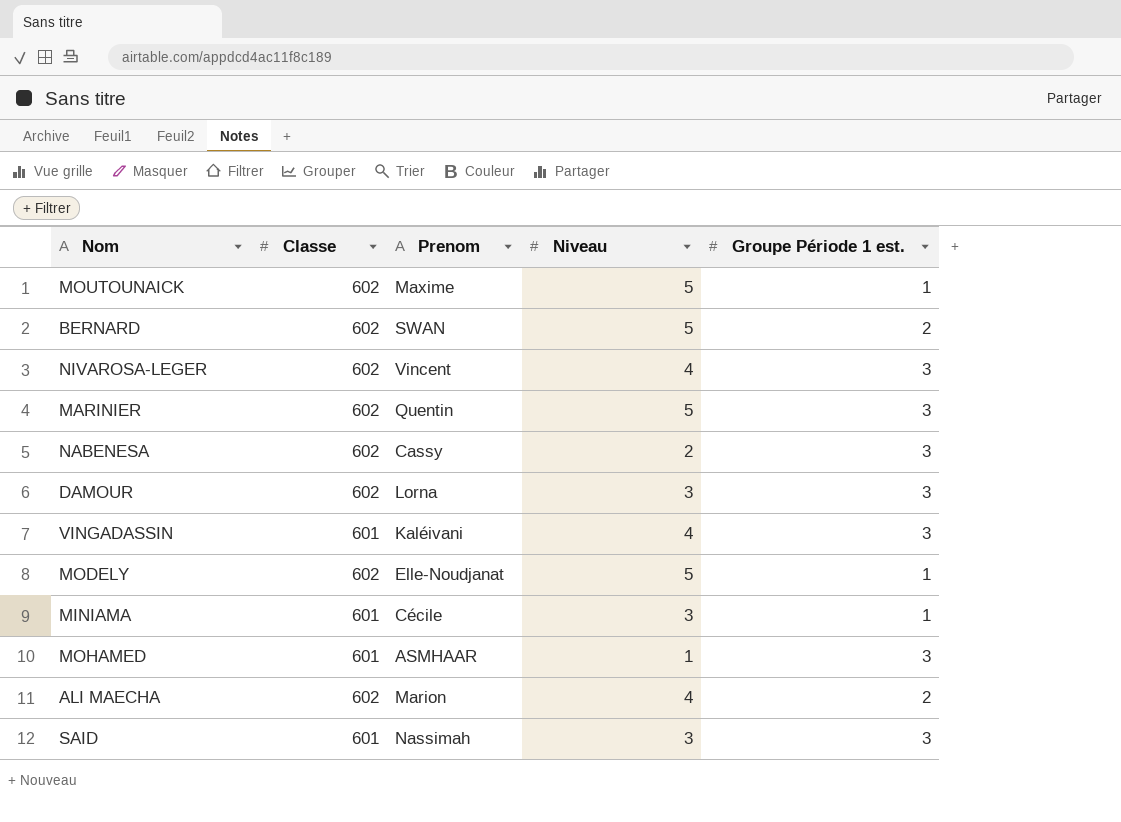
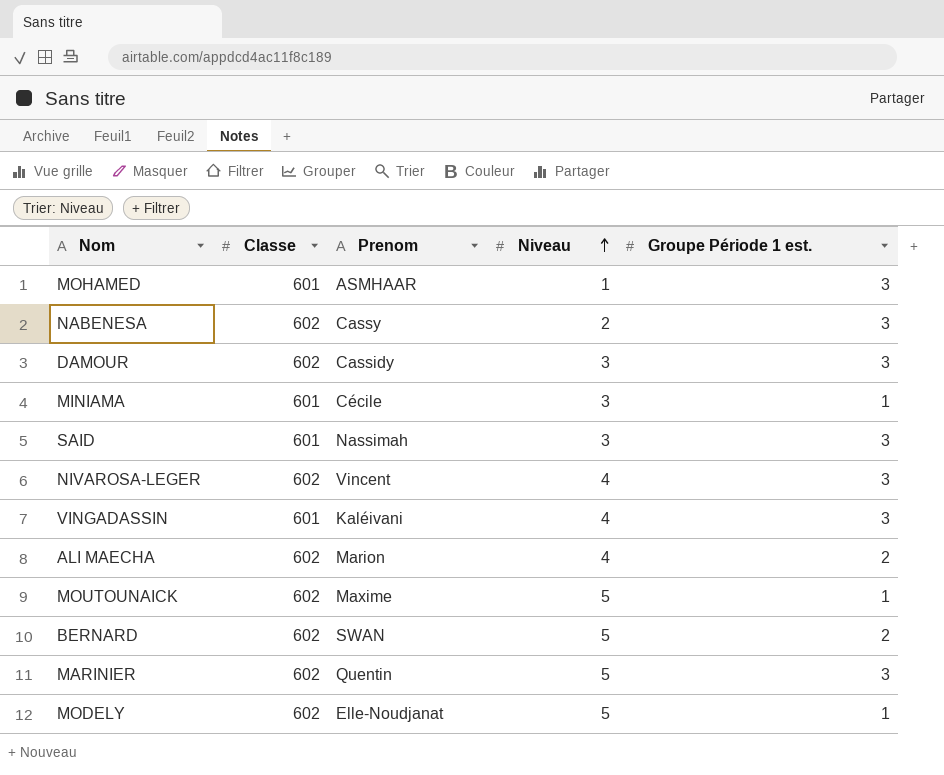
row order: none -> Niveau ascending
DAMOUR | Prenom: Lorna -> Cassidy

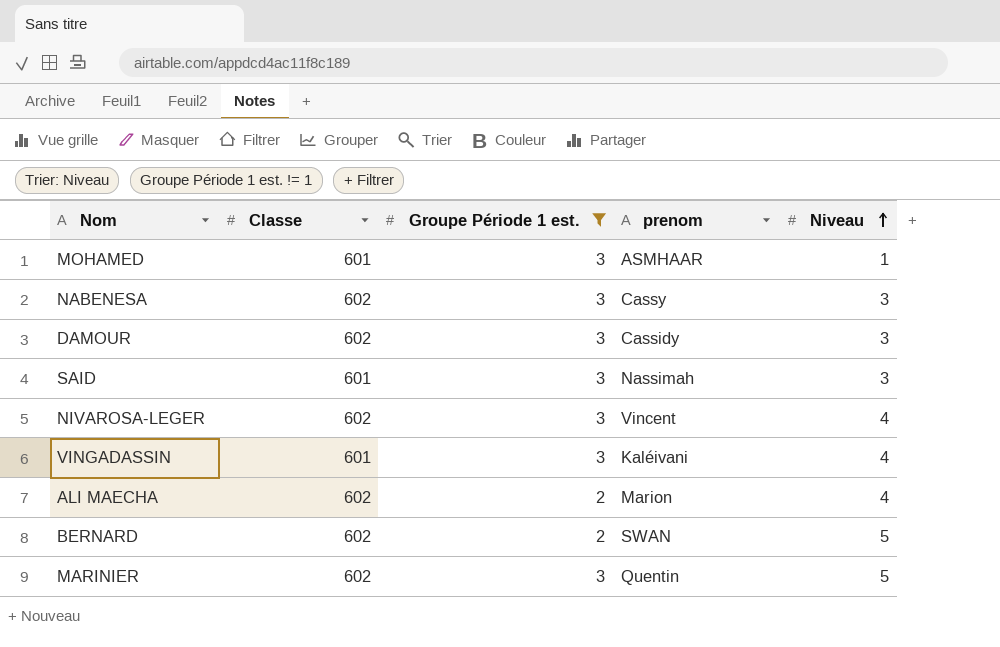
filter: none -> Groupe Période 1 est. != 1
column Groupe Période 1 est. | position: 5 -> 3
column name: Prenom -> prenom
NABENESA | Niveau: 2 -> 3

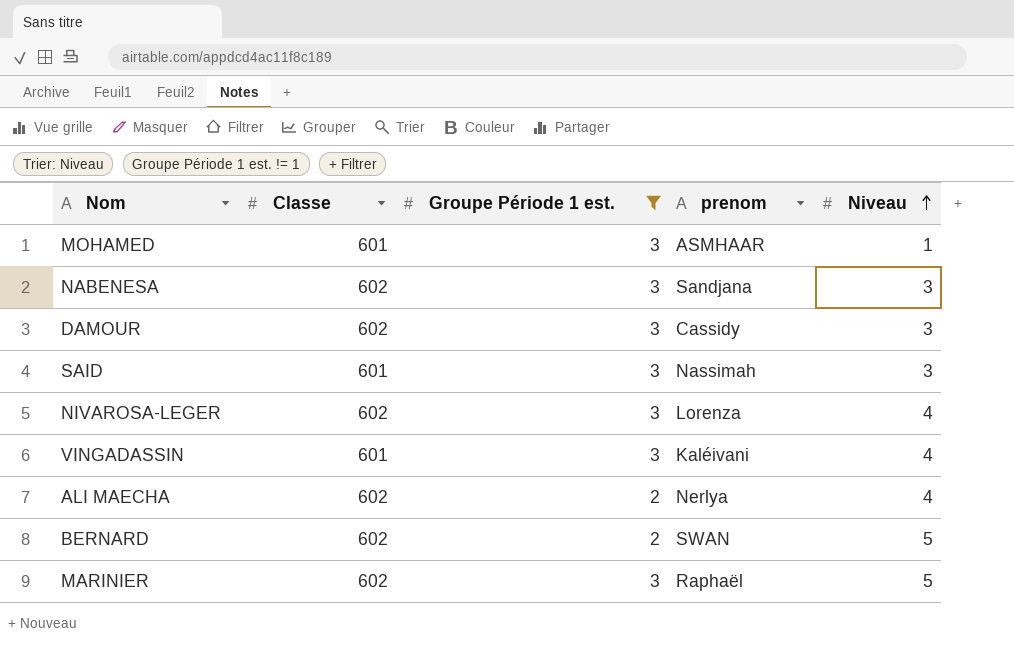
NABENESA | prenom: Cassy -> Sandjana
NIVAROSA-LEGER | prenom: Vincent -> Lorenza
ALI MAECHA | prenom: Marion -> Nerlya
MARINIER | prenom: Quentin -> Raphaël

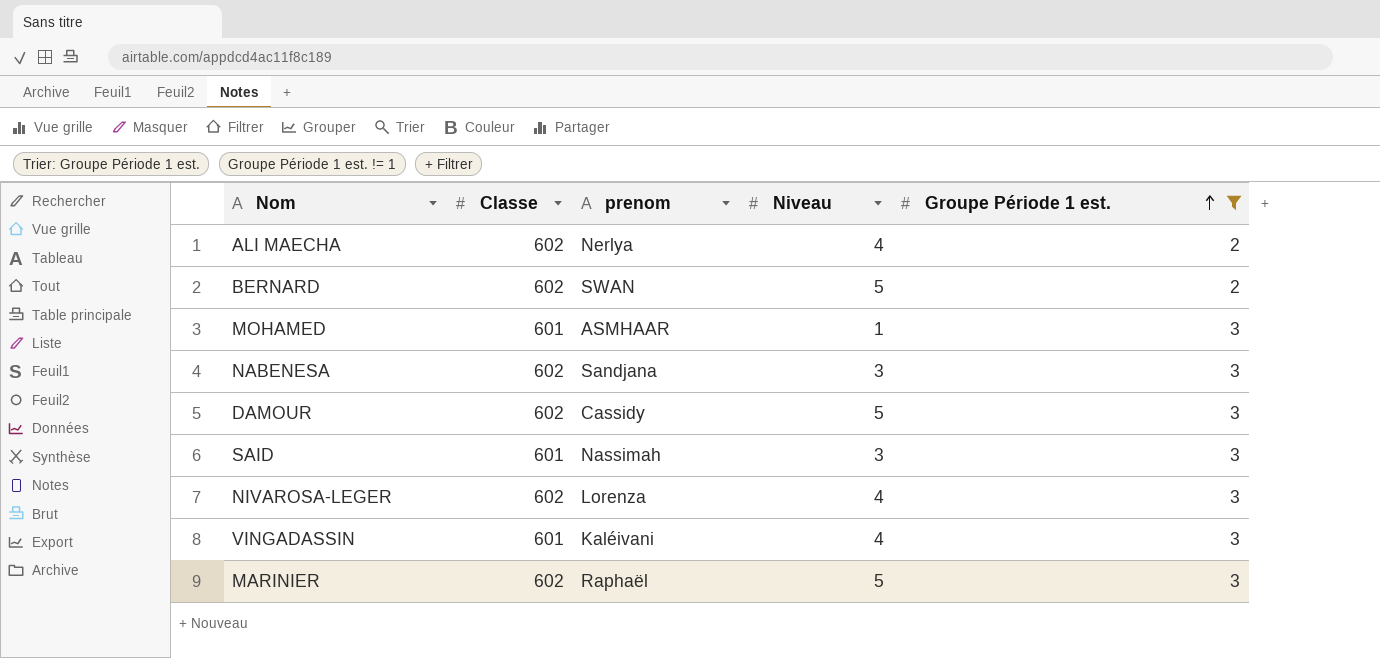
row order: Niveau ascending -> Groupe Période 1 est. ascending
column Groupe Période 1 est. | position: 3 -> 5
DAMOUR | Niveau: 3 -> 5

